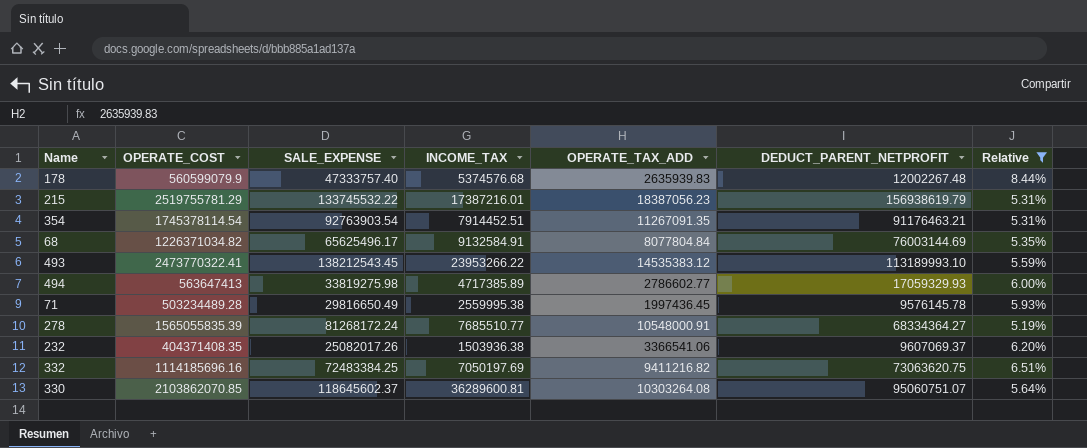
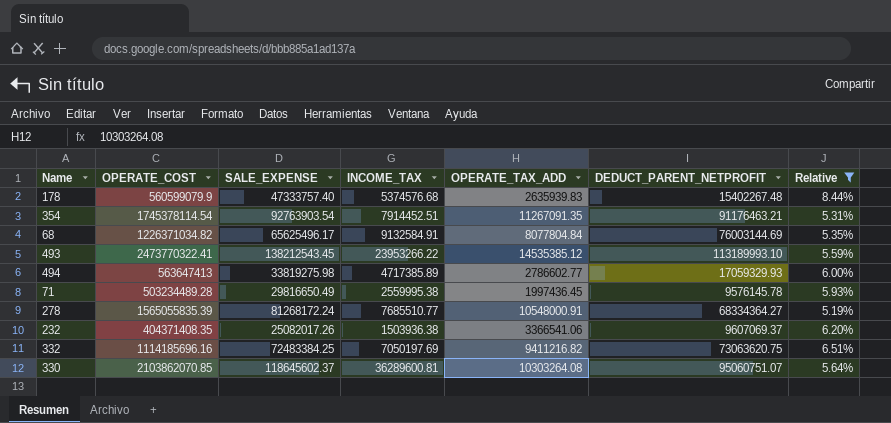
row 215: 2519755781.29 | 133745532.22 | 17387216.01 | 18387056.23 | 156938619.79 | 5.31% -> none
178 | DEDUCT_PARENT_NETPROFIT: 12002267.48 -> 15402267.48
493 | OPERATE_TAX_ADD: 14535383.12 -> 14535385.12

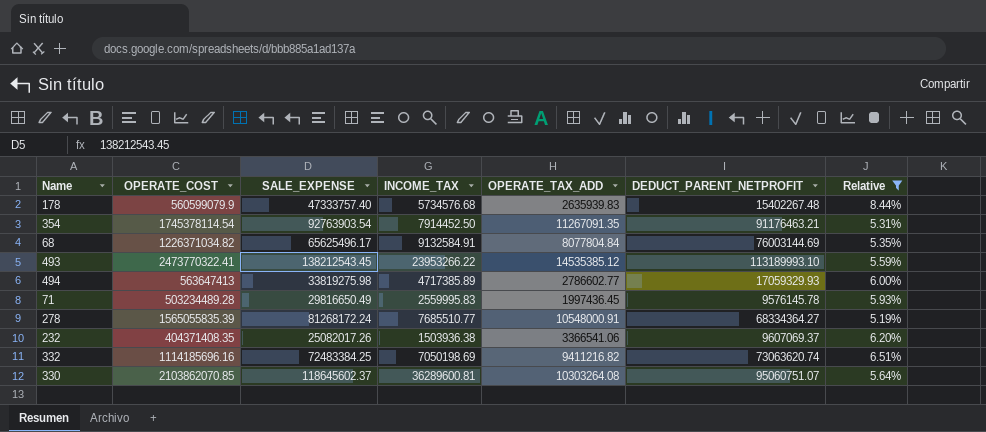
178 | INCOME_TAX: 5374576.68 -> 5734576.68
354 | INCOME_TAX: 7914452.51 -> 7914452.50
71 | INCOME_TAX: 2559995.38 -> 2559995.83
332 | INCOME_TAX: 7050197.69 -> 7050198.69
332 | DEDUCT_PARENT_NETPROFIT: 73063620.75 -> 73063620.74

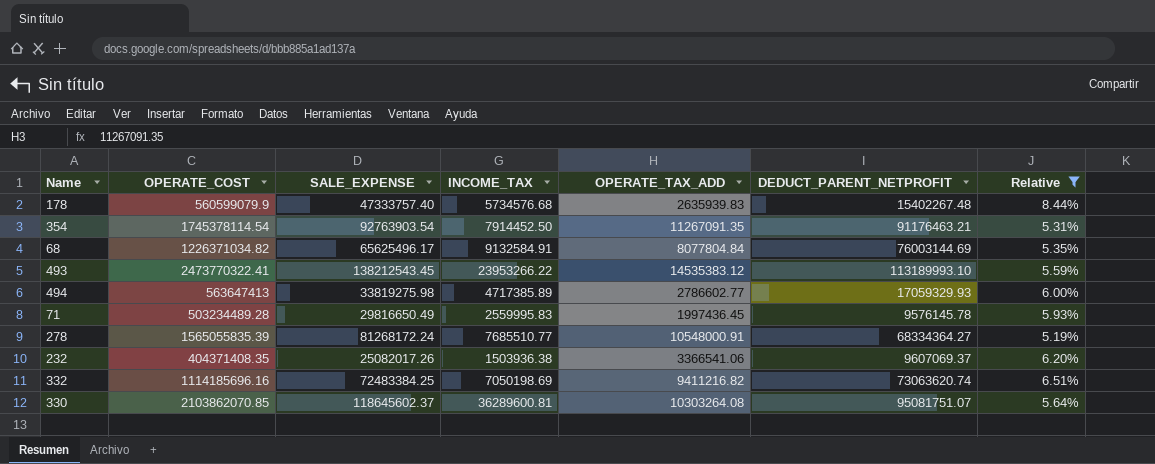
493 | OPERATE_TAX_ADD: 14535385.12 -> 14535383.12
330 | DEDUCT_PARENT_NETPROFIT: 95060751.07 -> 95081751.07

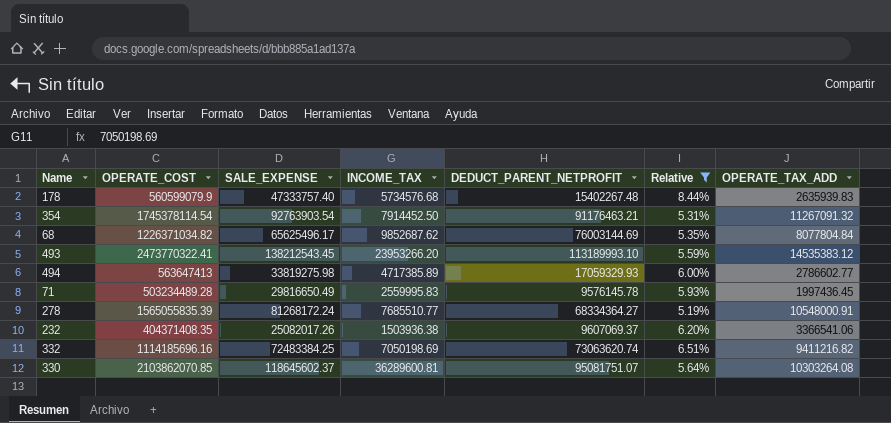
column OPERATE_TAX_ADD | position: 5 -> 7
354 | OPERATE_TAX_ADD: 11267091.35 -> 11267091.32
68 | INCOME_TAX: 9132584.91 -> 9852687.62
493 | INCOME_TAX: 23953266.22 -> 23953266.20

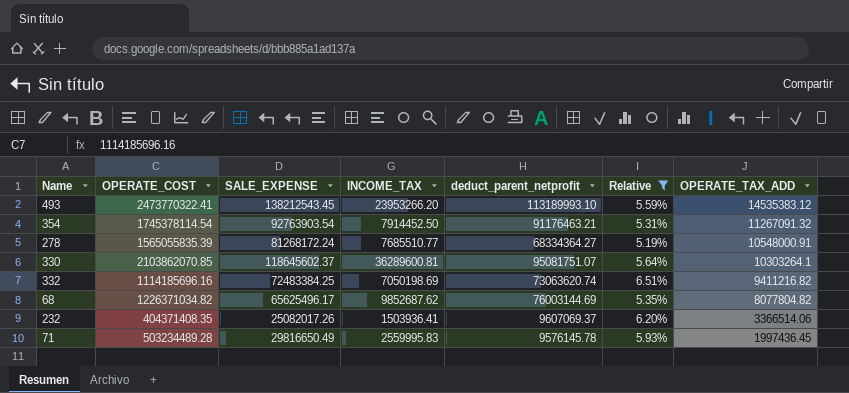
row order: none -> OPERATE_TAX_ADD descending
column name: DEDUCT_PARENT_NETPROFIT -> deduct_parent_netprofit
row 178: 560599079.9 | 47333757.40 | 5734576.68 | 15402267.48 | 8.44% | 2635939.83 -> none
row 494: 563647413 | 33819275.98 | 4717385.89 | 17059329.93 | 6.00% | 2786602.77 -> none
330 | OPERATE_TAX_ADD: 10303264.08 -> 10303264.1
68 | OPERATE_TAX_ADD: 8077804.84 -> 8077804.82
232 | INCOME_TAX: 1503936.38 -> 1503936.41
232 | OPERATE_TAX_ADD: 3366541.06 -> 3366514.06

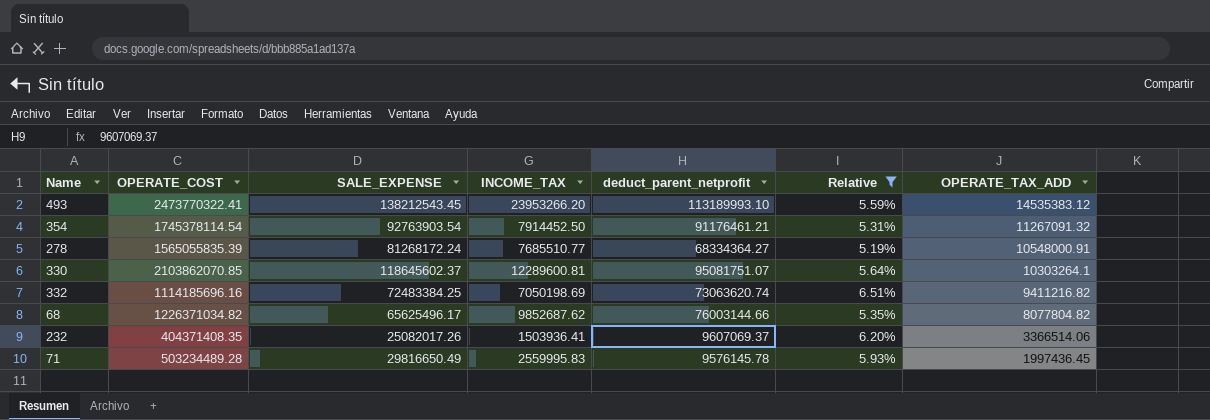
354 | deduct_parent_netprofit: 91176463.21 -> 91176461.21
330 | INCOME_TAX: 36289600.81 -> 12289600.81
68 | deduct_parent_netprofit: 76003144.69 -> 76003144.66

